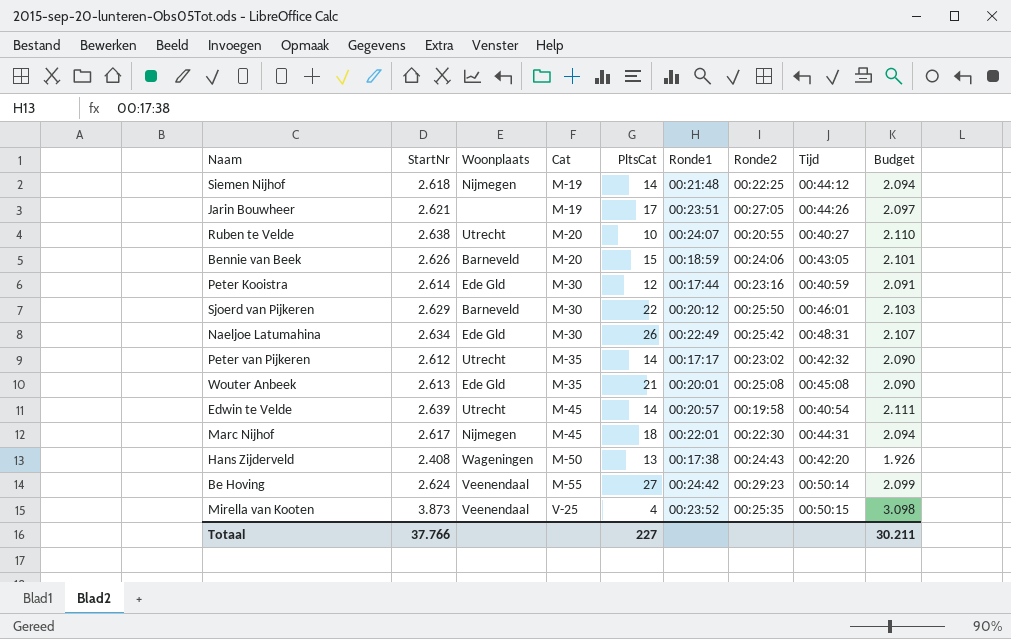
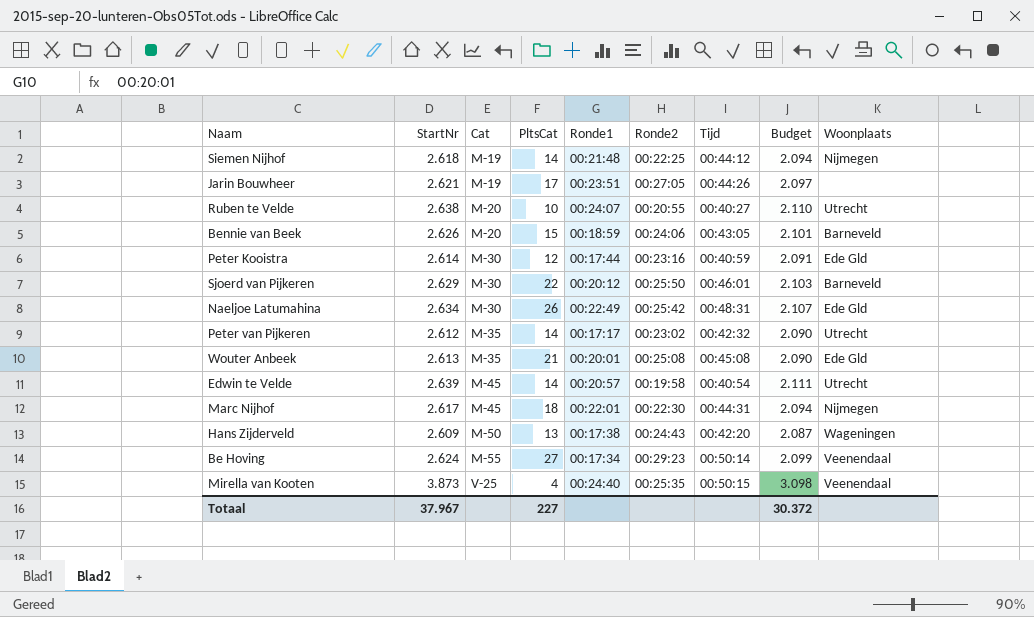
column Woonplaats | position: 3 -> 9
Hans Zijderveld | StartNr: 2.408 -> 2.609
Hans Zijderveld | Budget: 1.926 -> 2.087
Be Hoving | Ronde1: 00:24:42 -> 00:17:34
Mirella van Kooten | Ronde1: 00:23:52 -> 00:24:40
Totaal | StartNr: 37.766 -> 37.967
Totaal | Budget: 30.211 -> 30.372

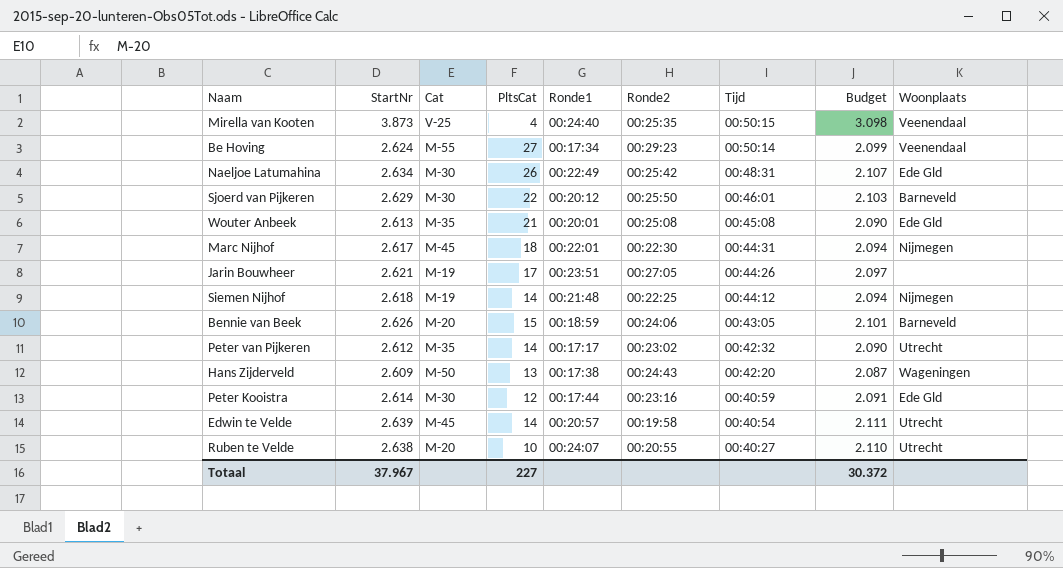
row order: Cat ascending -> Tijd descending

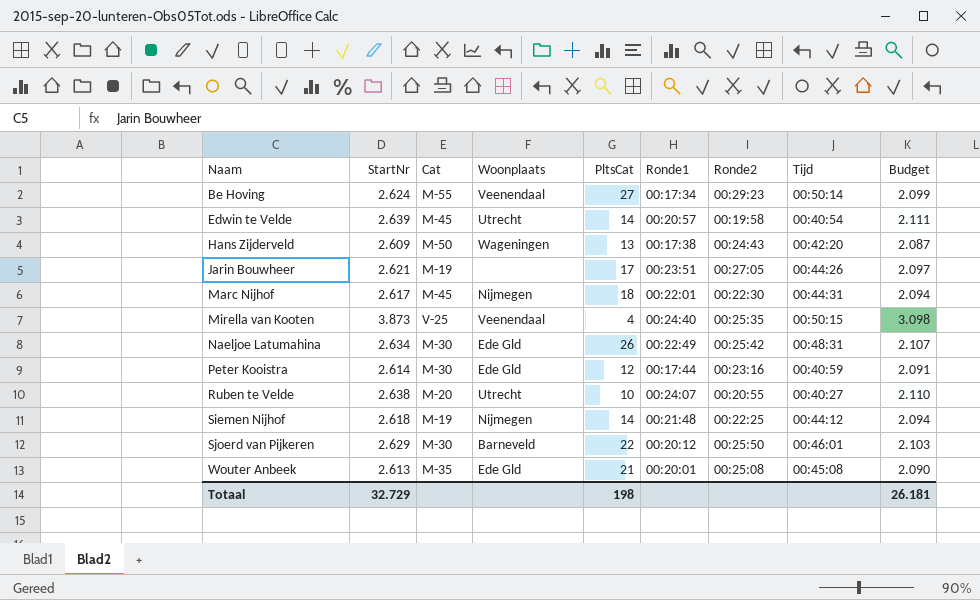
row order: Tijd descending -> Naam ascending
column Woonplaats | position: 9 -> 4
row Bennie van Beek: 2.626 | M-20 | 15 | 00:18:59 | 00:24:06 | 00:43:05 | 2.101 | Barneveld -> none
row Peter van Pijkeren: 2.612 | M-35 | 14 | 00:17:17 | 00:23:02 | 00:42:32 | 2.090 | Utrecht -> none
Totaal | StartNr: 37.967 -> 32.729
Totaal | PltsCat: 227 -> 198
Totaal | Budget: 30.372 -> 26.181

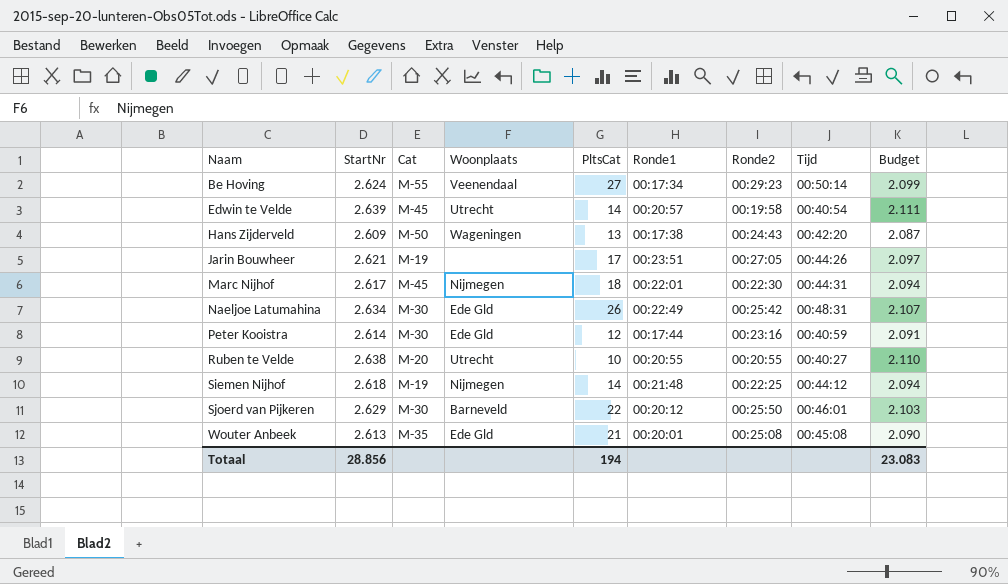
row Mirella van Kooten: 3.873 | V-25 | Veenendaal | 4 | 00:24:40 | 00:25:35 | 00:50:15 | 3.098 -> none
Ruben te Velde | Ronde1: 00:24:07 -> 00:20:55
Totaal | StartNr: 32.729 -> 28.856
Totaal | PltsCat: 198 -> 194
Totaal | Budget: 26.181 -> 23.083

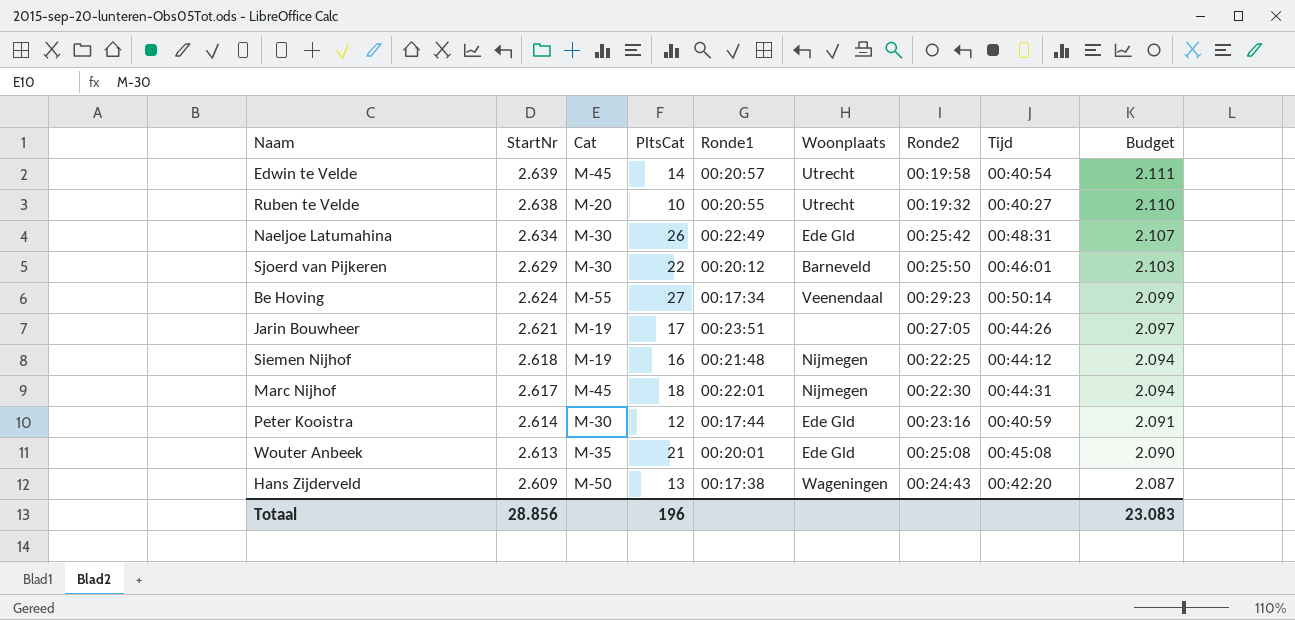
row order: Naam ascending -> StartNr descending
column Woonplaats | position: 4 -> 6
Ruben te Velde | Ronde2: 00:20:55 -> 00:19:32
Siemen Nijhof | PltsCat: 14 -> 16
Totaal | PltsCat: 194 -> 196

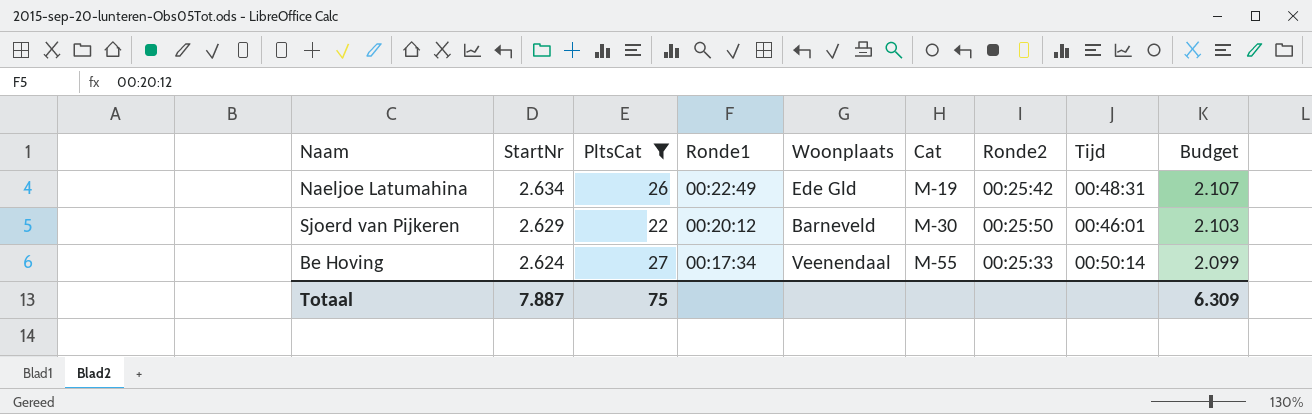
filter: none -> PltsCat >= 22
column Cat | position: 3 -> 6
Naeljoe Latumahina | Cat: M-30 -> M-19
Be Hoving | Ronde2: 00:29:23 -> 00:25:33
Totaal | StartNr: 28.856 -> 7.887
Totaal | PltsCat: 196 -> 75
Totaal | Budget: 23.083 -> 6.309

